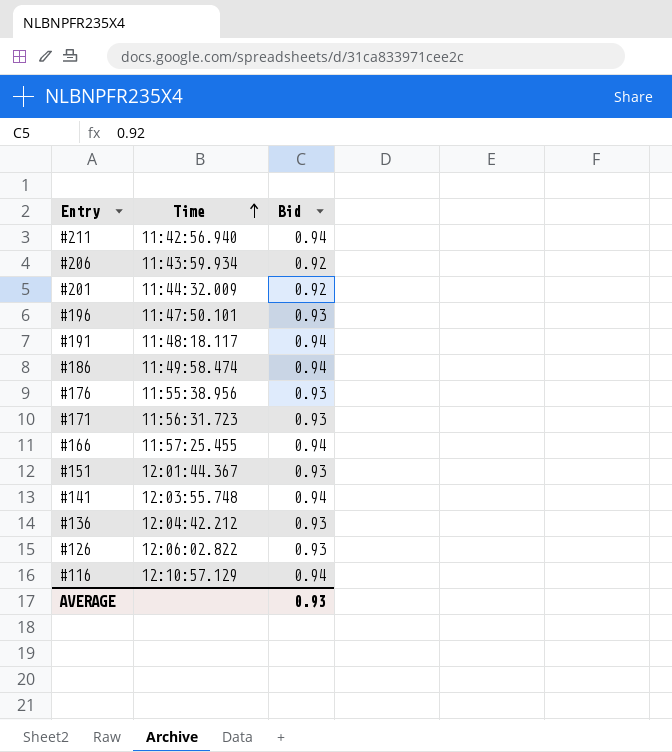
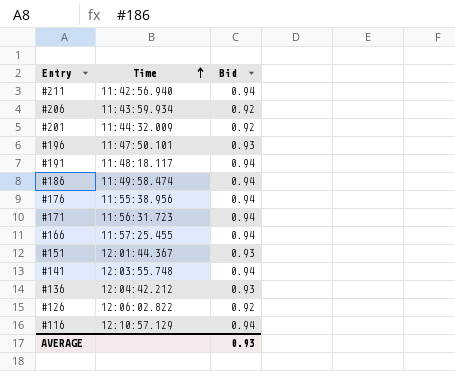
#176 | Bid: 0.93 -> 0.94
#171 | Bid: 0.93 -> 0.94
#126 | Bid: 0.93 -> 0.92

